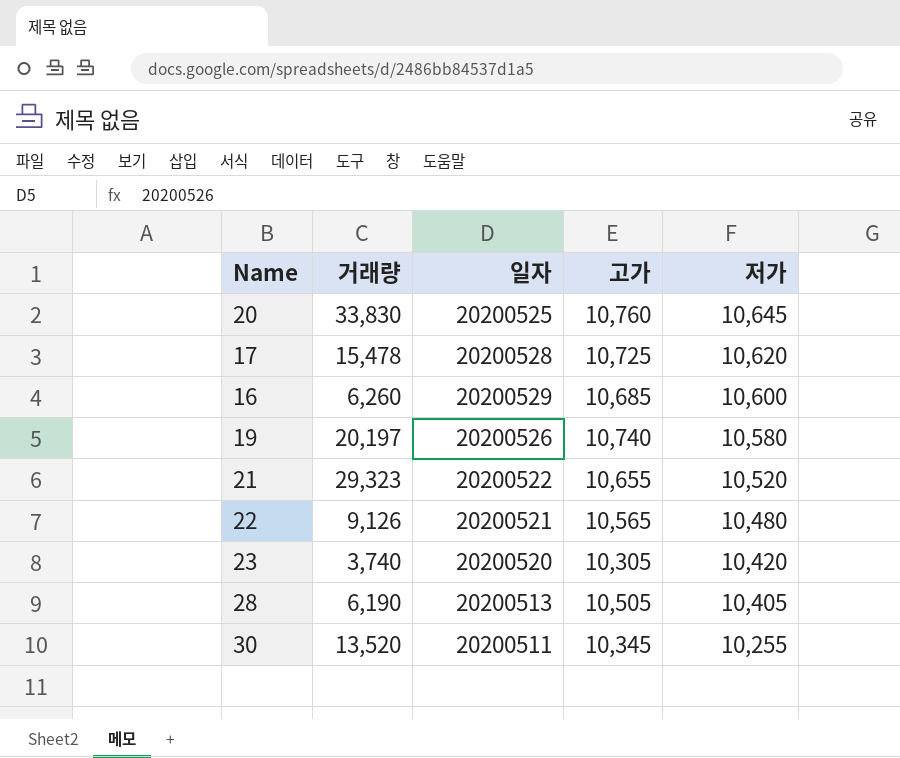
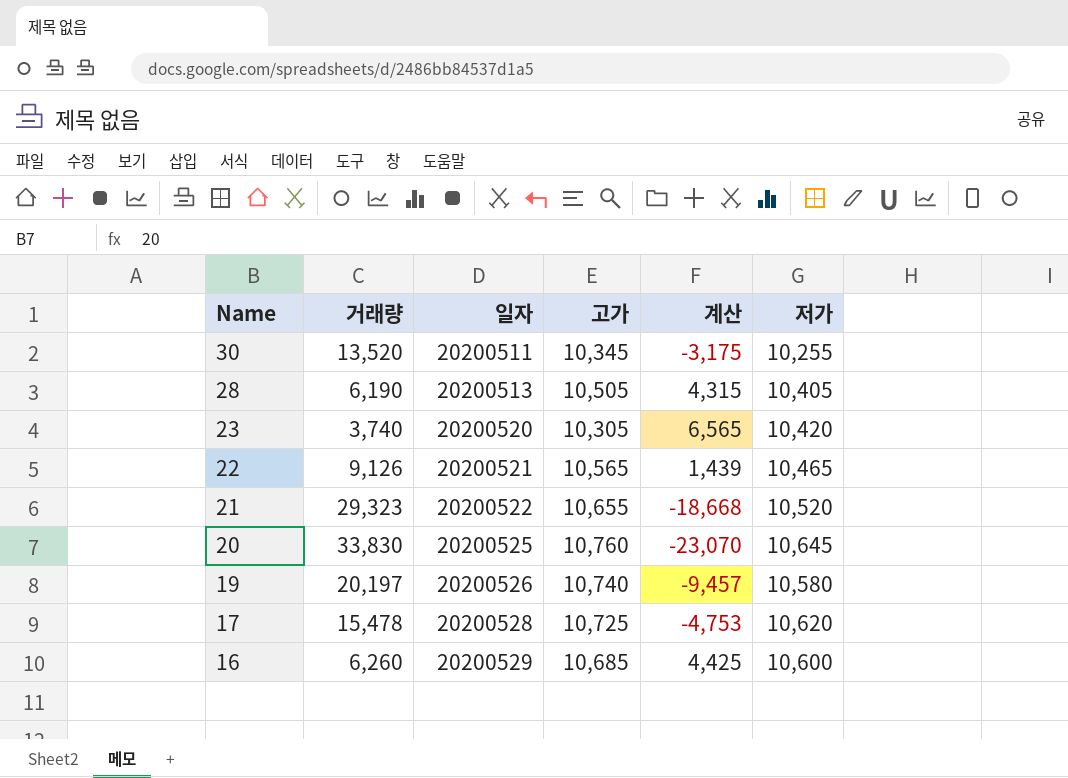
row order: 저가 descending -> Name descending
column 계산 | formula: none -> [고가] - [거래량]
22 | 저가: 10,480 -> 10,465

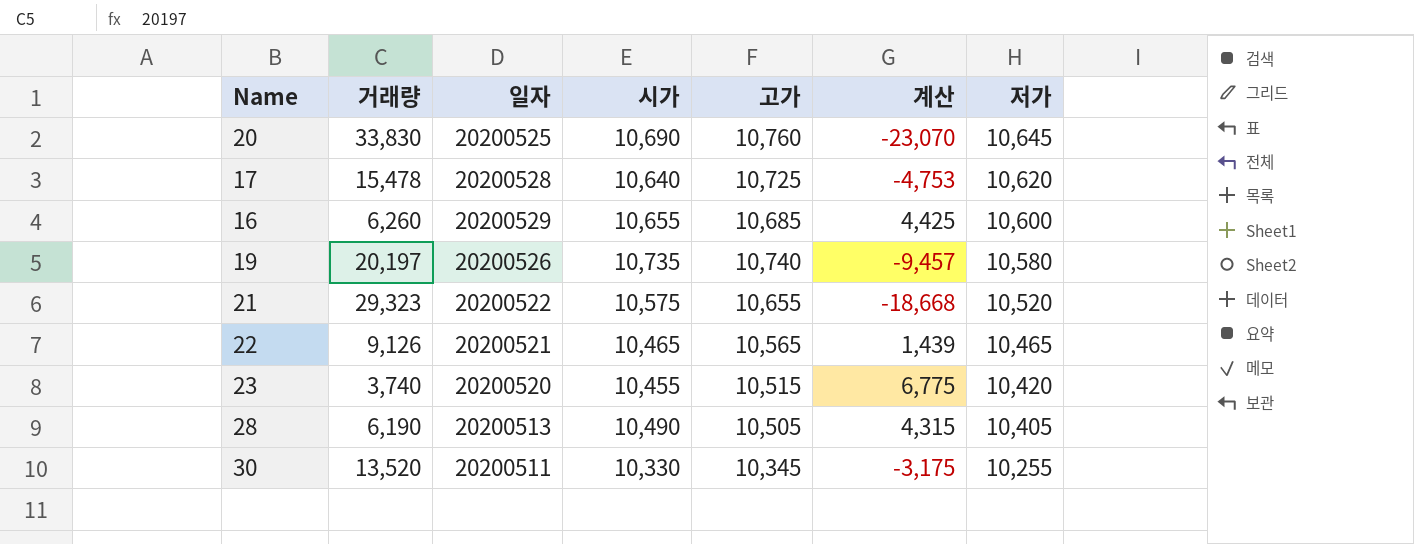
row order: Name descending -> 저가 descending
column 시가 | position: none -> 4
23 | 고가: 10,305 -> 10,515
23 | 계산: 6,565 -> 6,775

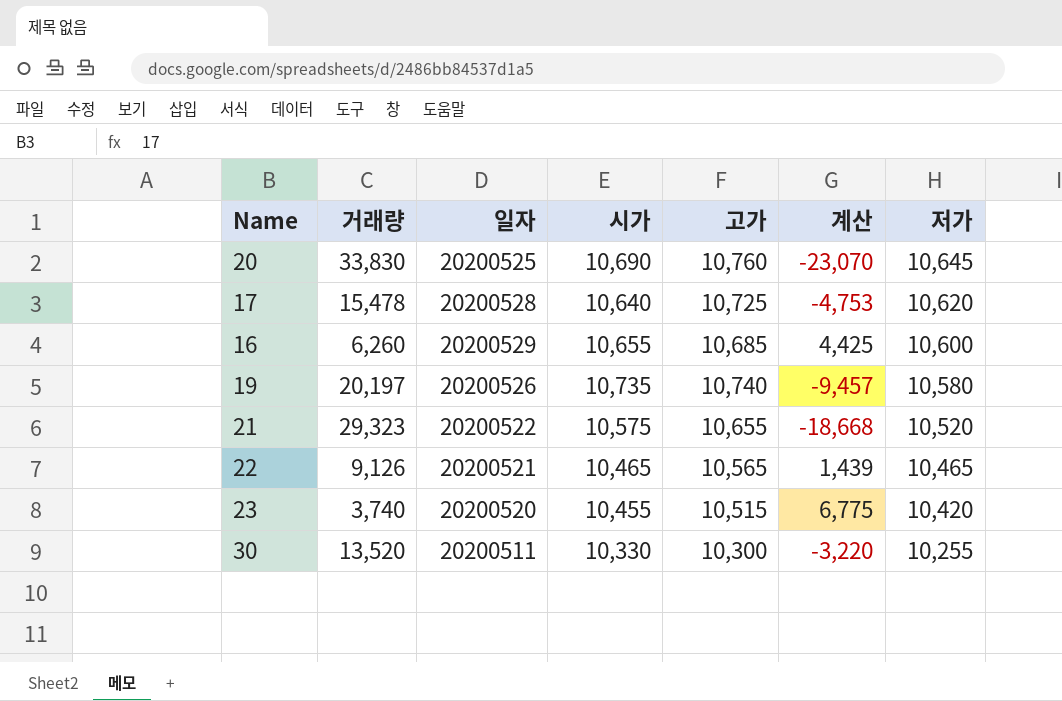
row 28: 6,190 | 20200513 | 10,490 | 10,505 | 4,315 | 10,405 -> none
30 | 고가: 10,345 -> 10,300
30 | 계산: -3,175 -> -3,220

